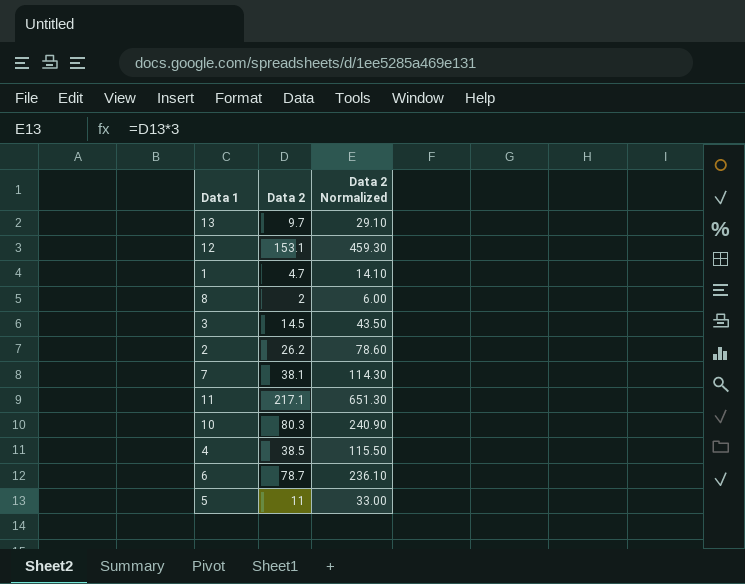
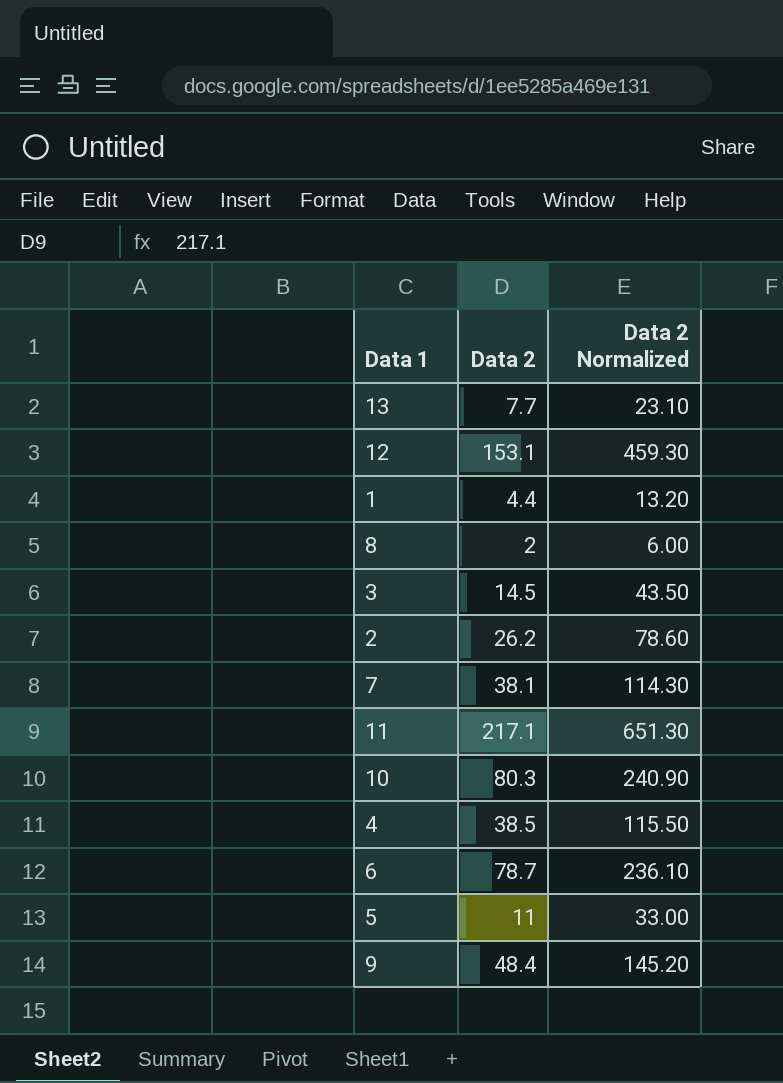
13 | Data 2: 9.7 -> 7.7
13 | Data 2 Normalized: 29.10 -> 23.10
1 | Data 2: 4.7 -> 4.4
1 | Data 2 Normalized: 14.10 -> 13.20
row 9: none -> 48.4 | 145.20

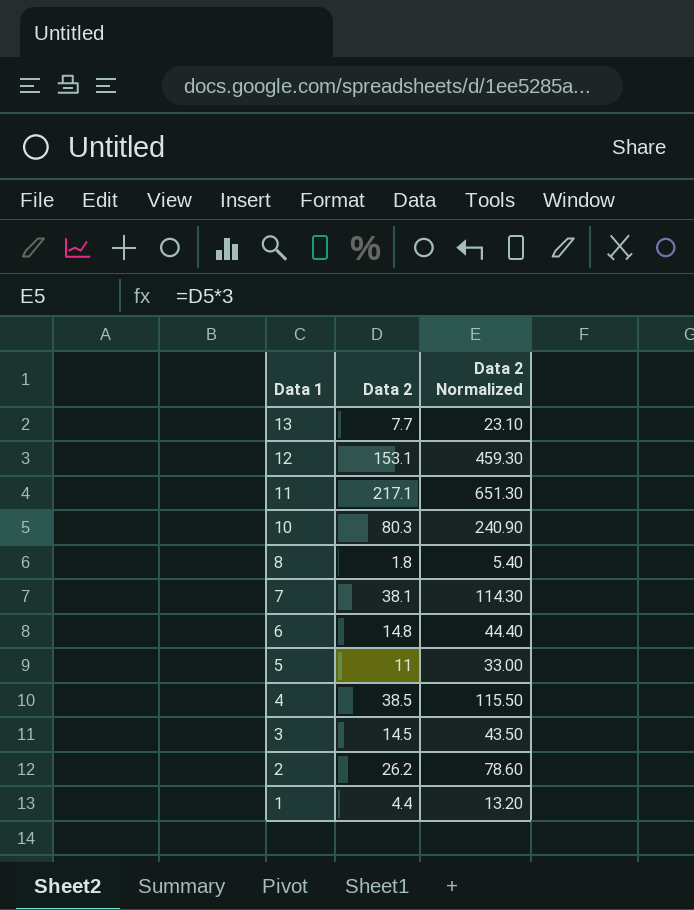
row order: none -> Data 1 descending
row 9: 48.4 | 145.20 -> none
8 | Data 2: 2 -> 1.8
8 | Data 2 Normalized: 6.00 -> 5.40
6 | Data 2: 78.7 -> 14.8
6 | Data 2 Normalized: 236.10 -> 44.40

